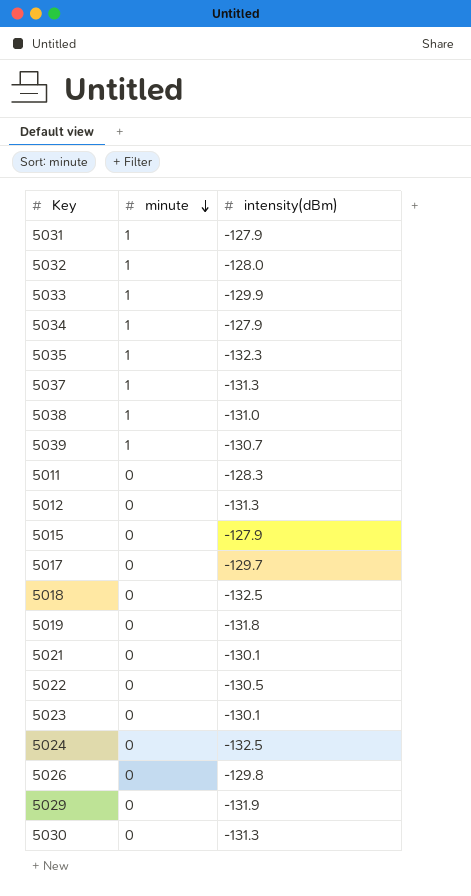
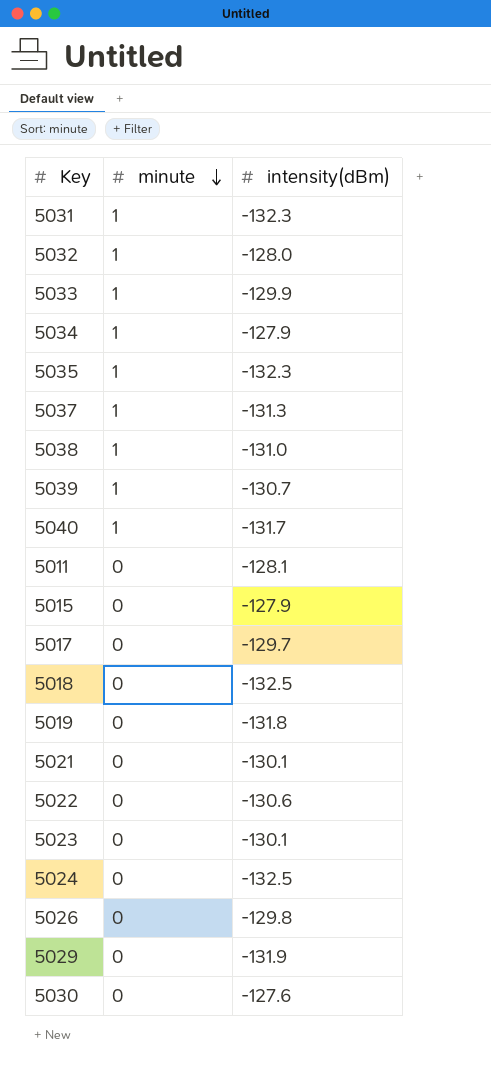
row 5012: 0 | -131.3 -> none
5031 | intensity(dBm): -127.9 -> -132.3
row 5040: none -> 1 | -131.7
5011 | intensity(dBm): -128.3 -> -128.1
5022 | intensity(dBm): -130.5 -> -130.6
5030 | intensity(dBm): -131.3 -> -127.6

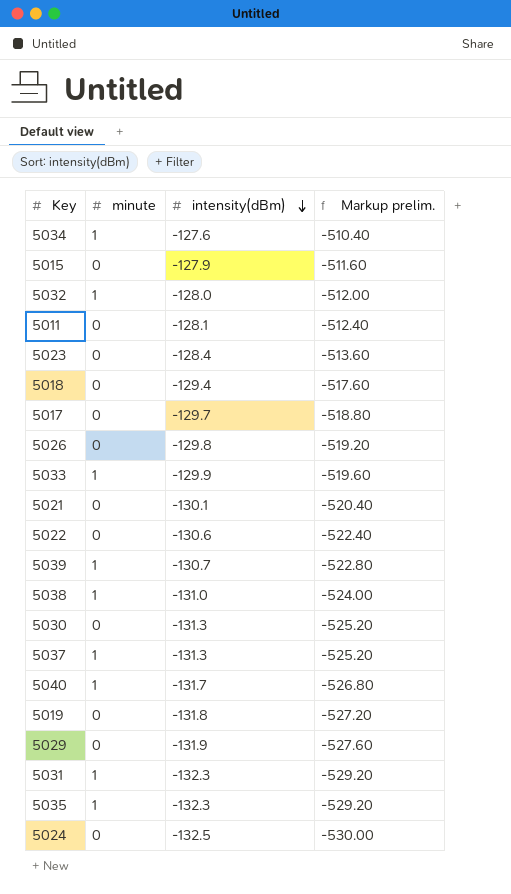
row order: minute descending -> intensity(dBm) descending
column Markup prelim. | formula: none -> [intensity(dBm)] * 4
5034 | intensity(dBm): -127.9 -> -127.6
5023 | intensity(dBm): -130.1 -> -128.4
5018 | intensity(dBm): -132.5 -> -129.4
5030 | intensity(dBm): -127.6 -> -131.3

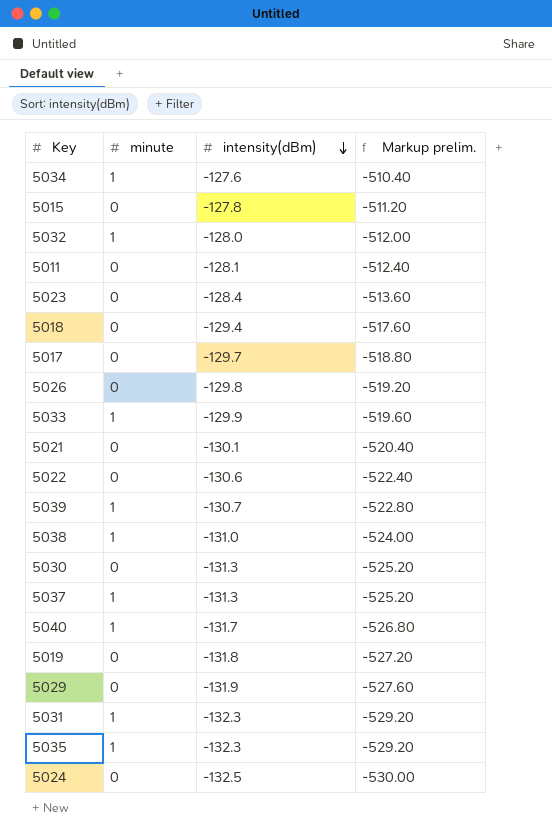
5015 | intensity(dBm): -127.9 -> -127.8
5015 | Markup prelim.: -511.60 -> -511.20

